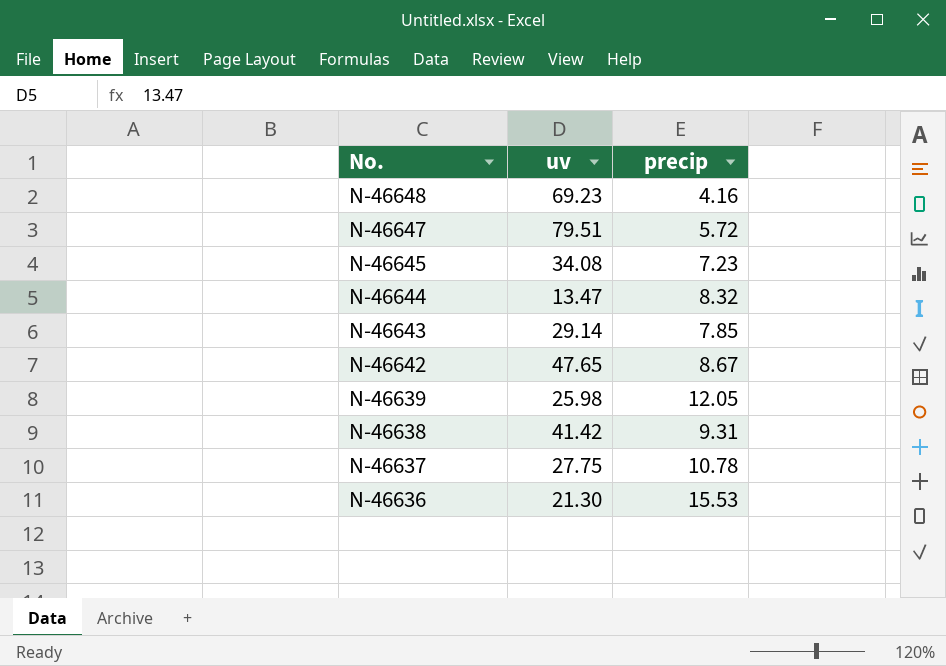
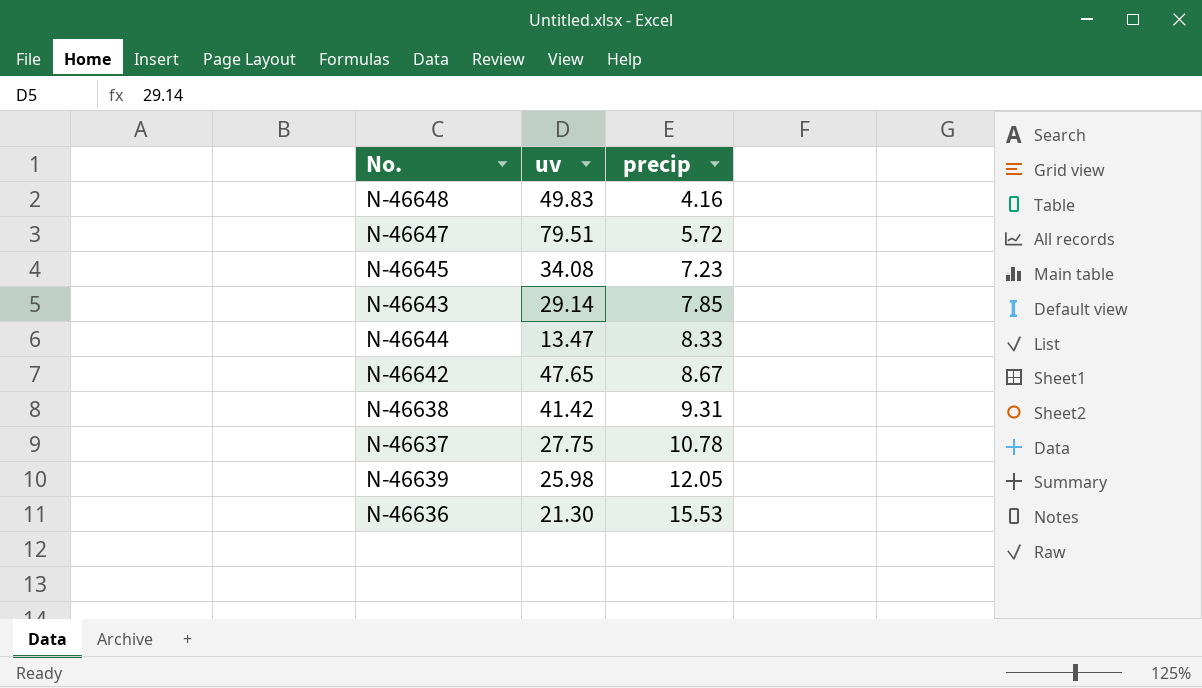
row order: No. descending -> precip ascending
N-46648 | uv: 69.23 -> 49.83
N-46644 | precip: 8.32 -> 8.33

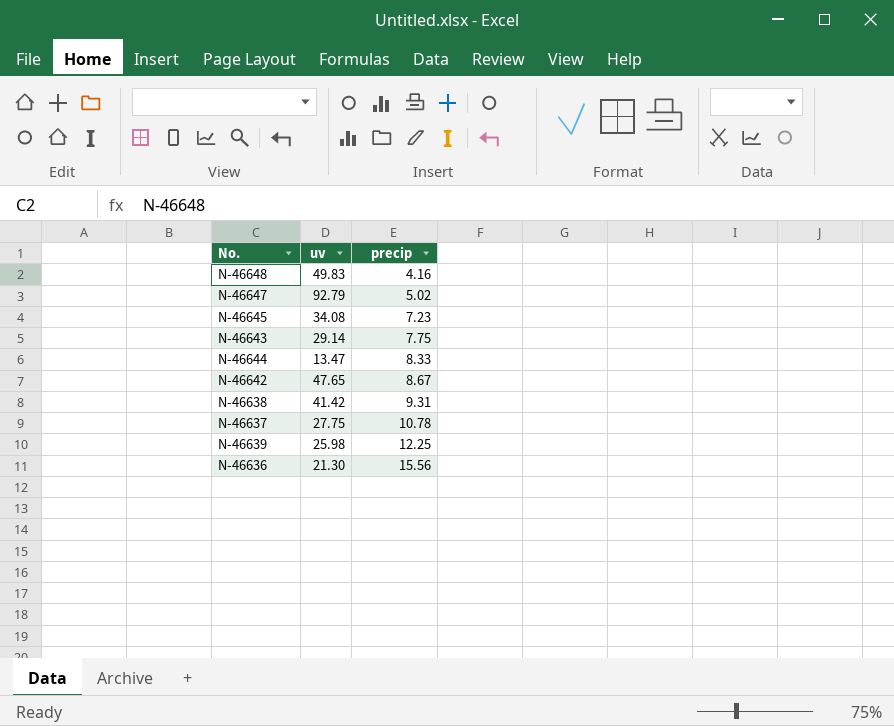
N-46647 | uv: 79.51 -> 92.79
N-46647 | precip: 5.72 -> 5.02
N-46643 | precip: 7.85 -> 7.75
N-46639 | precip: 12.05 -> 12.25
N-46636 | precip: 15.53 -> 15.56

